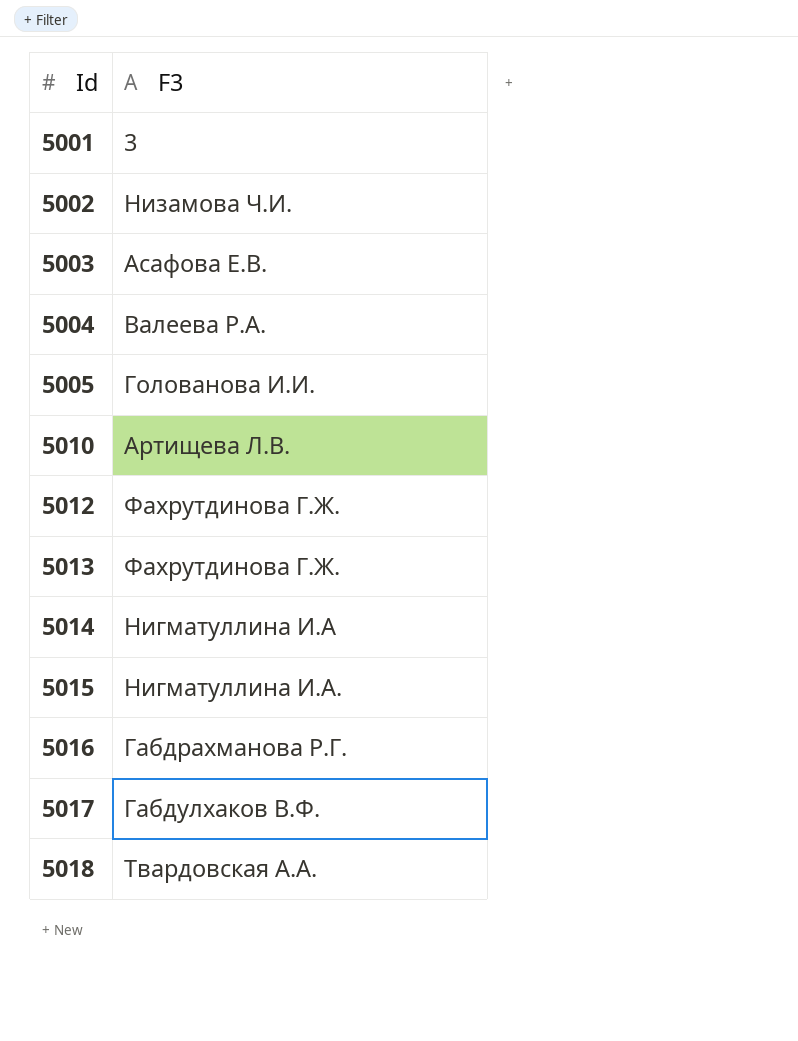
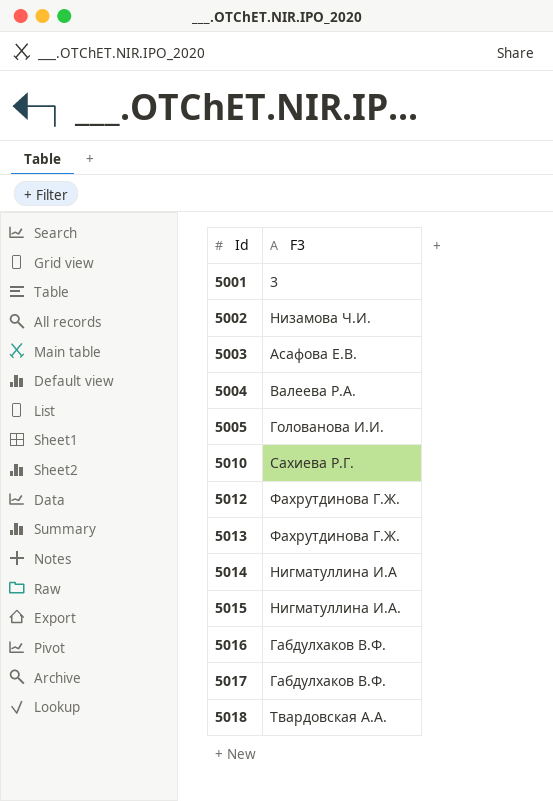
5010 | F3: Артищева Л.В. -> Сахиева Р.Г.
5016 | F3: Габдрахманова Р.Г. -> Габдулхаков В.Ф.

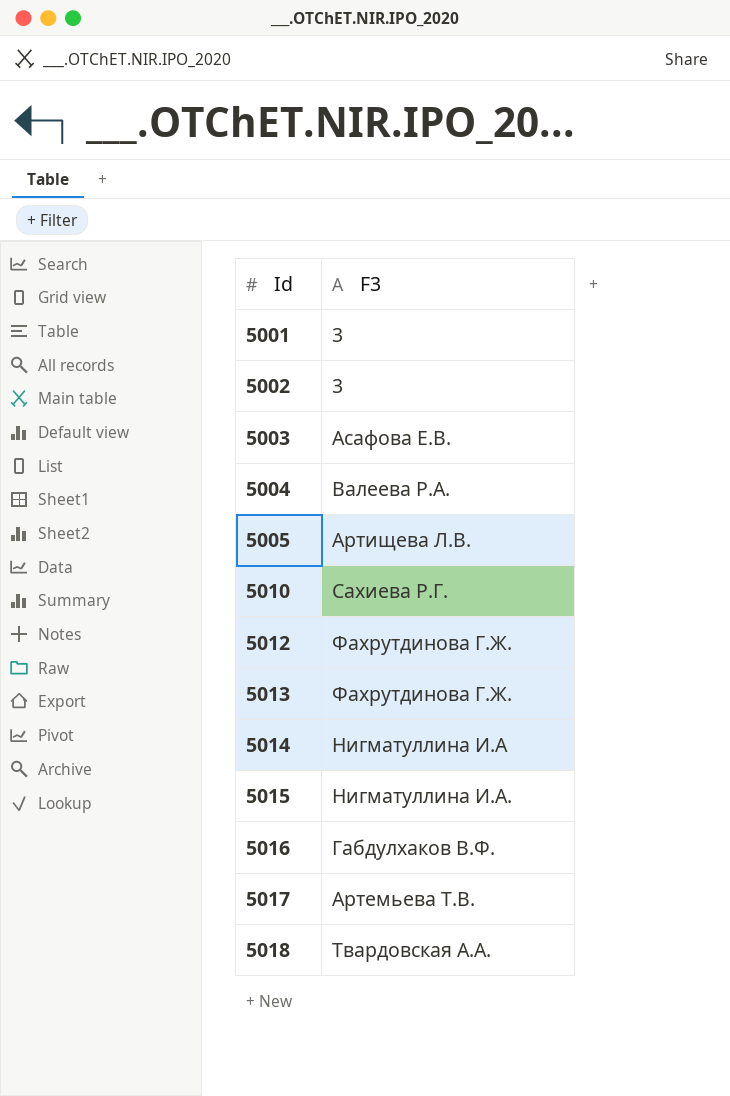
5002 | F3: Низамова Ч.И. -> 3
5005 | F3: Голованова И.И. -> Артищева Л.В.
5017 | F3: Габдулхаков В.Ф. -> Артемьева Т.В.

